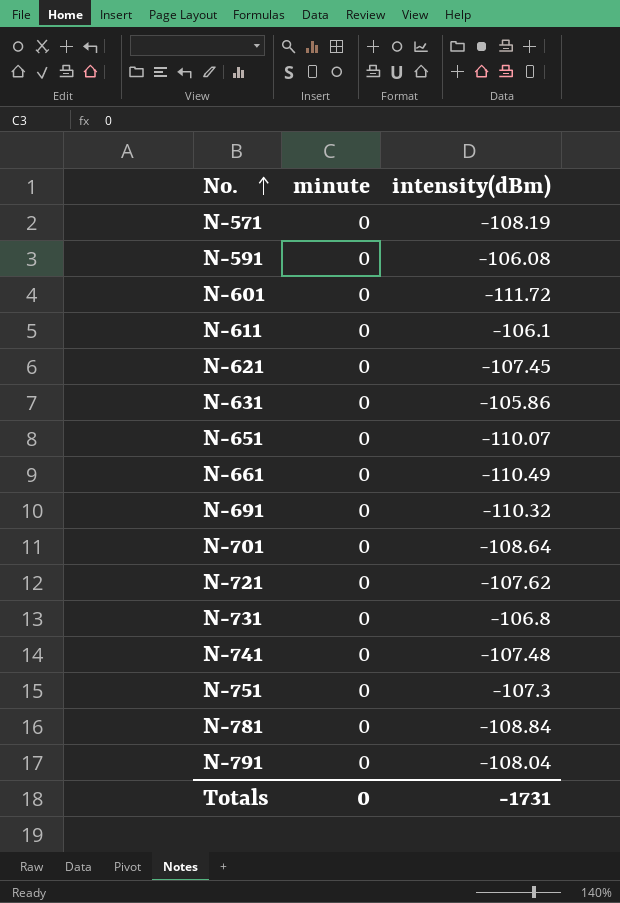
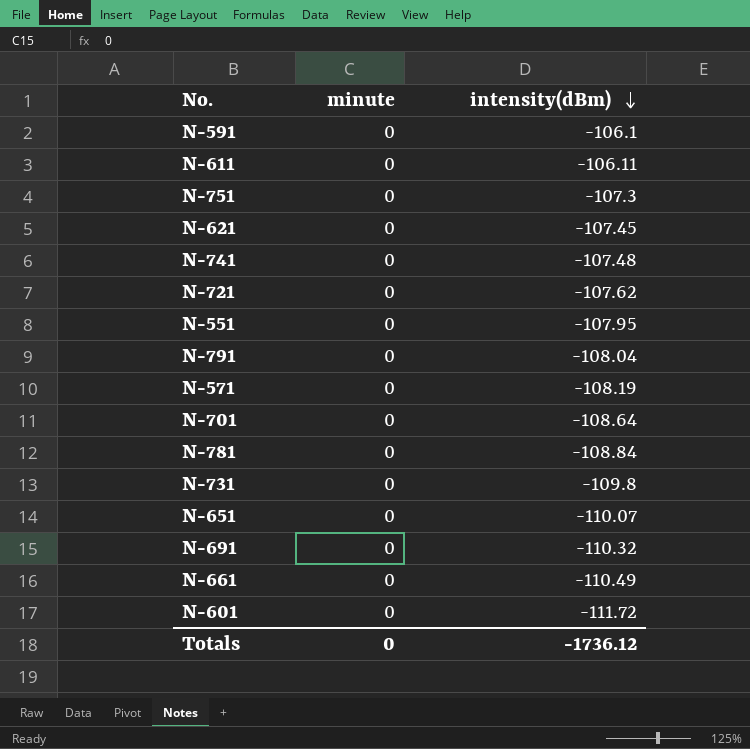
row order: No. ascending -> intensity(dBm) descending
row N-631: 0 | -105.86 -> none
N-591 | intensity(dBm): -106.08 -> -106.1
N-611 | intensity(dBm): -106.1 -> -106.11
row N-551: none -> 0 | -107.95
N-731 | intensity(dBm): -106.8 -> -109.8
Totals | intensity(dBm): -1731 -> -1736.12

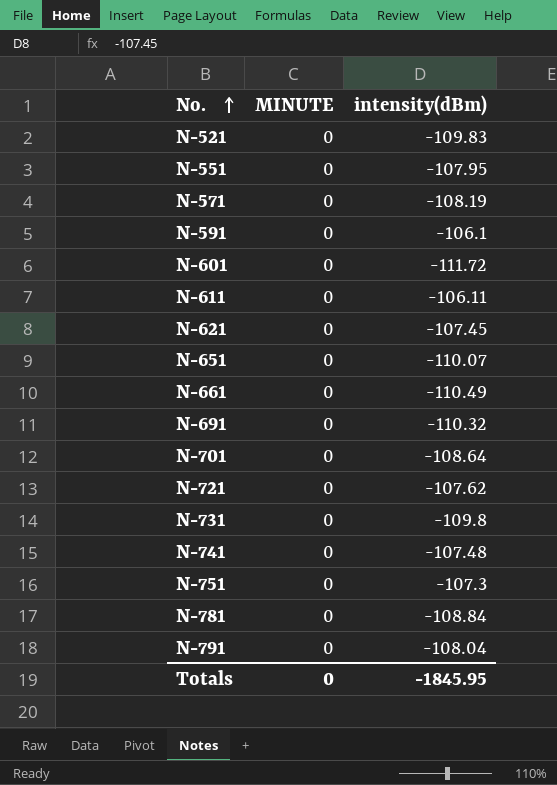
row order: intensity(dBm) descending -> No. ascending
column name: minute -> MINUTE
row N-521: none -> 0 | -109.83
Totals | intensity(dBm): -1736.12 -> -1845.95

